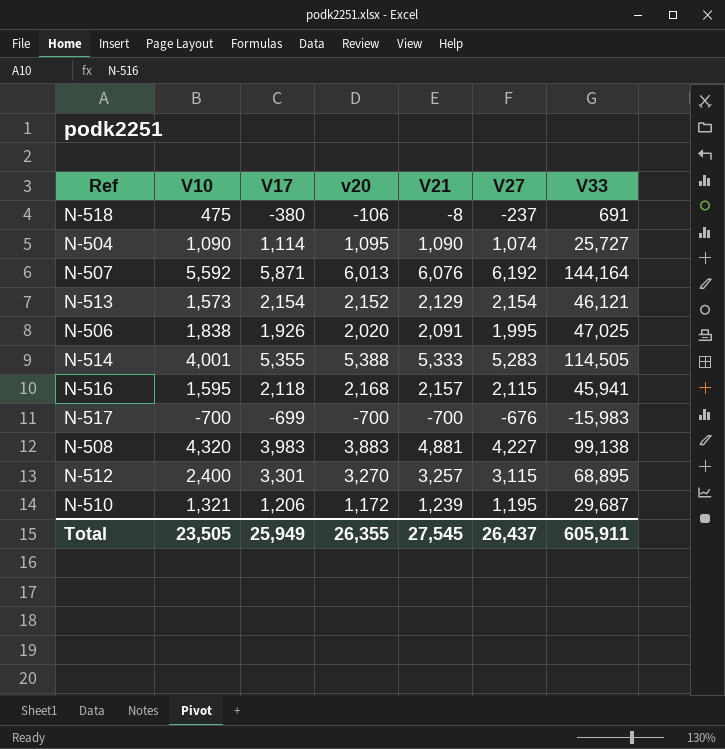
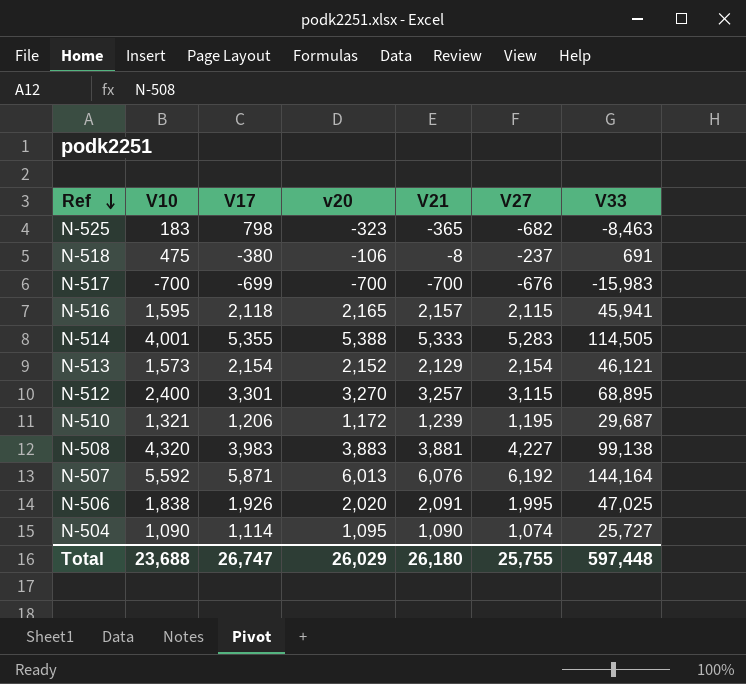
row order: none -> Ref descending
row N-525: none -> 183 | 798 | -323 | -365 | -682 | -8,463
N-516 | v20: 2,168 -> 2,165
N-508 | V21: 4,881 -> 3,881
Total | V10: 23,505 -> 23,688
Total | V17: 25,949 -> 26,747
Total | v20: 26,355 -> 26,029
Total | V21: 27,545 -> 26,180
Total | V27: 26,437 -> 25,755
Total | V33: 605,911 -> 597,448

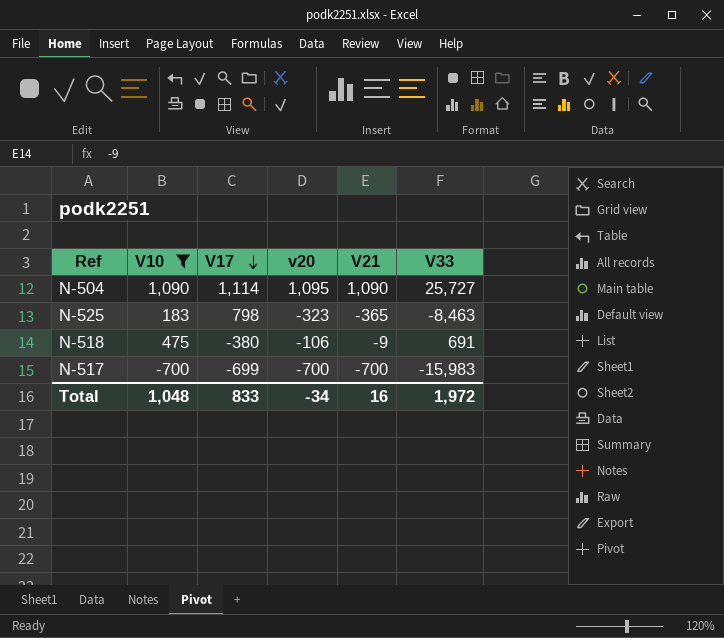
filter: none -> V10 <= 1,090
row order: Ref descending -> V17 descending
column V27 | position: 6 -> none
N-518 | V21: -8 -> -9
Total | V10: 23,688 -> 1,048
Total | V17: 26,747 -> 833
Total | v20: 26,029 -> -34
Total | V21: 26,180 -> 16
Total | V33: 597,448 -> 1,972

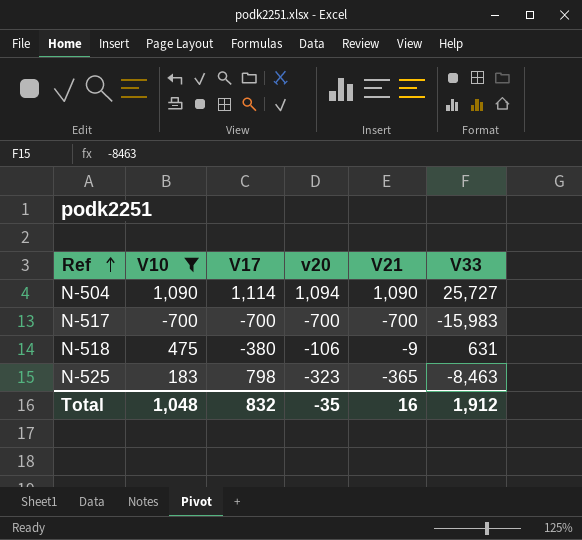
row order: V17 descending -> Ref ascending
N-504 | v20: 1,095 -> 1,094
N-517 | V17: -699 -> -700
N-518 | V33: 691 -> 631
Total | V17: 833 -> 832
Total | v20: -34 -> -35
Total | V33: 1,972 -> 1,912

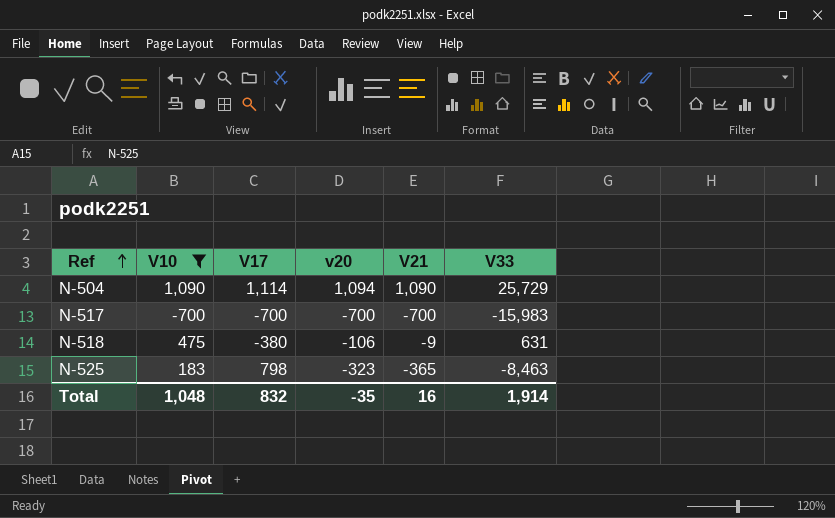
N-504 | V33: 25,727 -> 25,729
Total | V33: 1,912 -> 1,914

